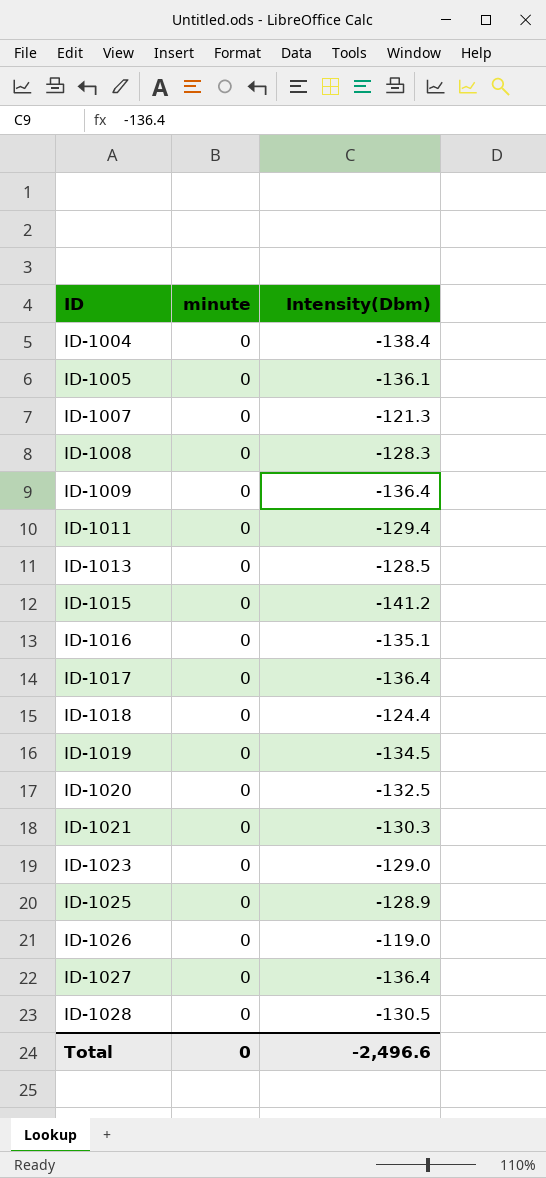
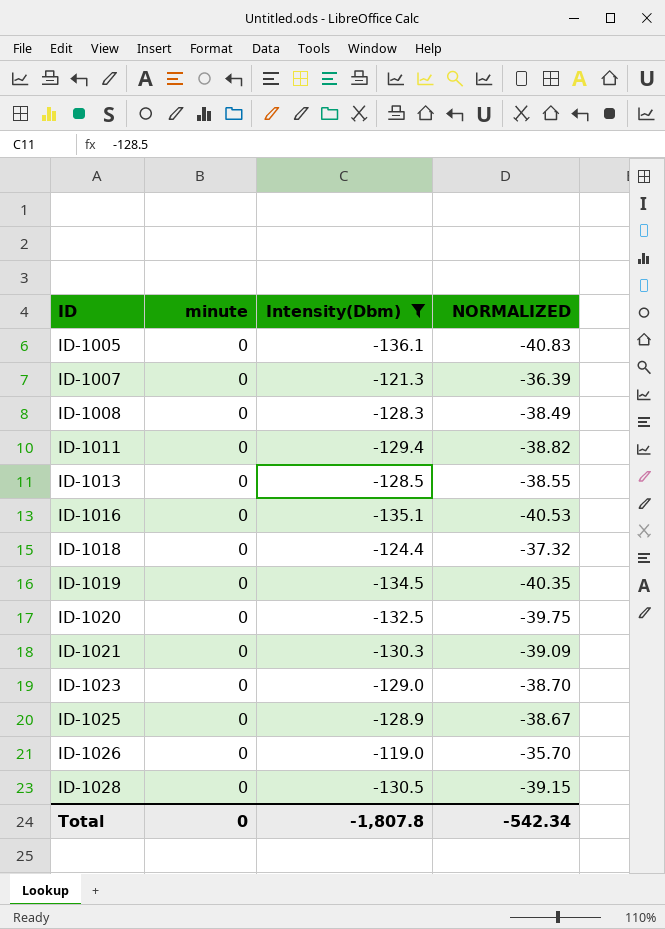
filter: none -> Intensity(Dbm) >= -136.1
column NORMALIZED | formula: none -> [Intensity(Dbm)] * 0.3
Total | Intensity(Dbm): -2,496.6 -> -1,807.8

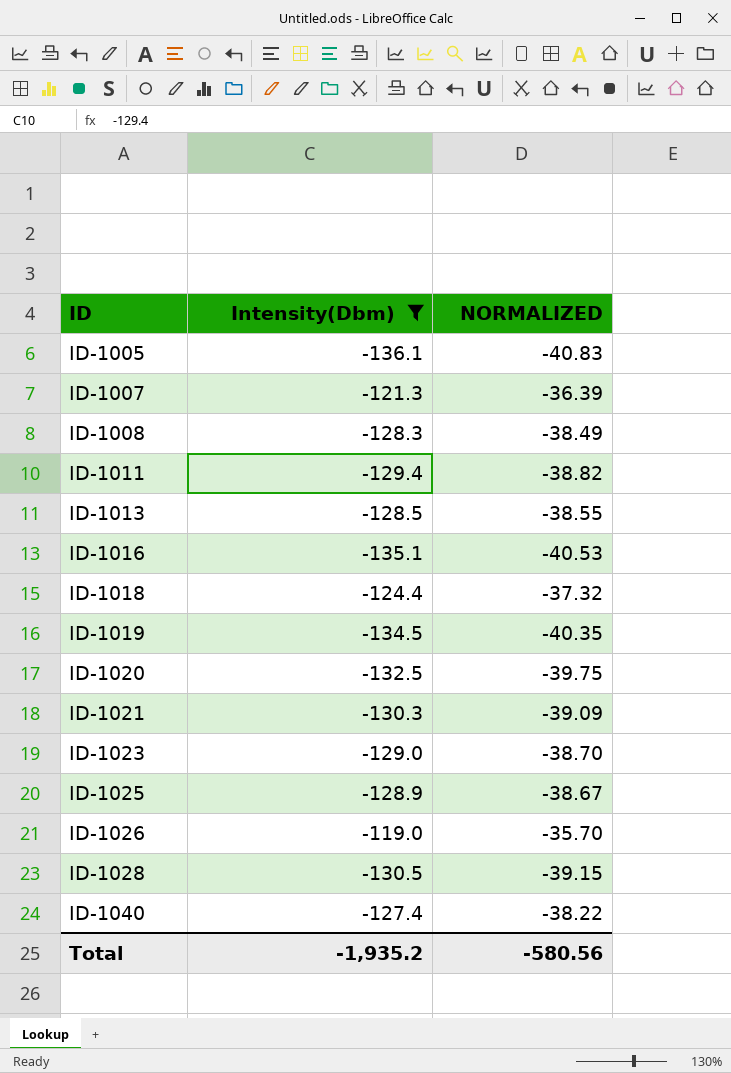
column minute | position: 2 -> none
row ID-1040: none -> -127.4 | -38.22
Total | Intensity(Dbm): -1,807.8 -> -1,935.2
Total | NORMALIZED: -542.34 -> -580.56

